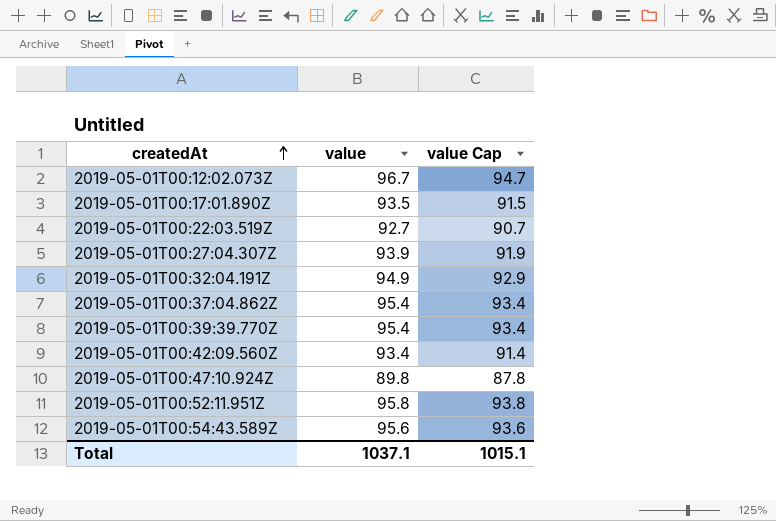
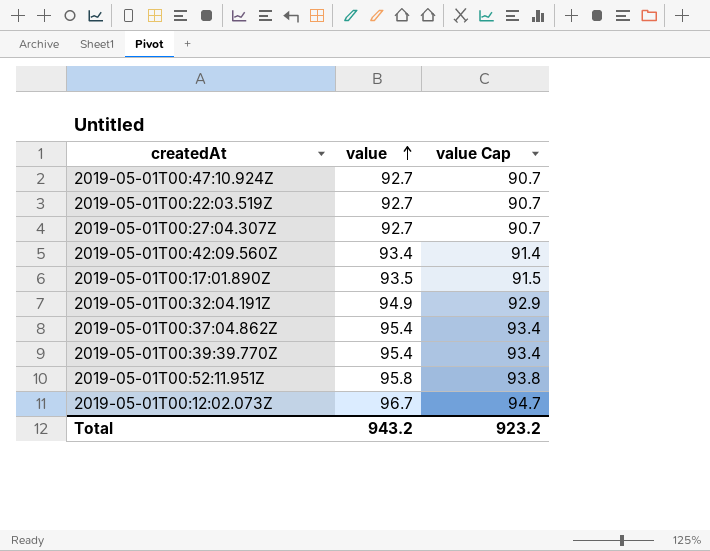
row order: createdAt ascending -> value ascending
row 2019-05-01T00:54:43.589Z: 95.6 | 93.6 -> none
2019-05-01T00:47:10.924Z | value: 89.8 -> 92.7
2019-05-01T00:47:10.924Z | value Cap: 87.8 -> 90.7
2019-05-01T00:27:04.307Z | value: 93.9 -> 92.7
2019-05-01T00:27:04.307Z | value Cap: 91.9 -> 90.7
Total | value: 1037.1 -> 943.2
Total | value Cap: 1015.1 -> 923.2

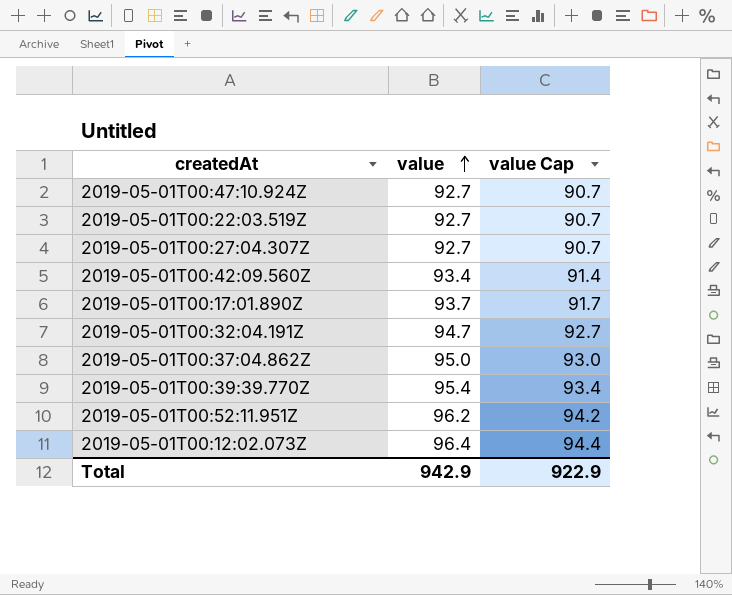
2019-05-01T00:17:01.890Z | value: 93.5 -> 93.7
2019-05-01T00:17:01.890Z | value Cap: 91.5 -> 91.7
2019-05-01T00:32:04.191Z | value: 94.9 -> 94.7
2019-05-01T00:32:04.191Z | value Cap: 92.9 -> 92.7
2019-05-01T00:37:04.862Z | value: 95.4 -> 95.0
2019-05-01T00:37:04.862Z | value Cap: 93.4 -> 93.0
2019-05-01T00:52:11.951Z | value: 95.8 -> 96.2
2019-05-01T00:52:11.951Z | value Cap: 93.8 -> 94.2
2019-05-01T00:12:02.073Z | value: 96.7 -> 96.4
2019-05-01T00:12:02.073Z | value Cap: 94.7 -> 94.4
Total | value: 943.2 -> 942.9
Total | value Cap: 923.2 -> 922.9

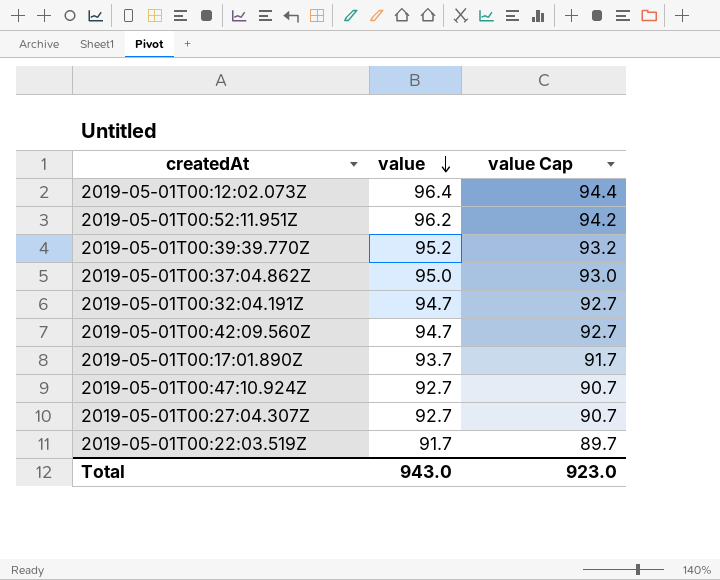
row order: value ascending -> value descending
2019-05-01T00:39:39.770Z | value: 95.4 -> 95.2
2019-05-01T00:39:39.770Z | value Cap: 93.4 -> 93.2
2019-05-01T00:42:09.560Z | value: 93.4 -> 94.7
2019-05-01T00:42:09.560Z | value Cap: 91.4 -> 92.7
2019-05-01T00:22:03.519Z | value: 92.7 -> 91.7
2019-05-01T00:22:03.519Z | value Cap: 90.7 -> 89.7
Total | value: 942.9 -> 943.0
Total | value Cap: 922.9 -> 923.0

